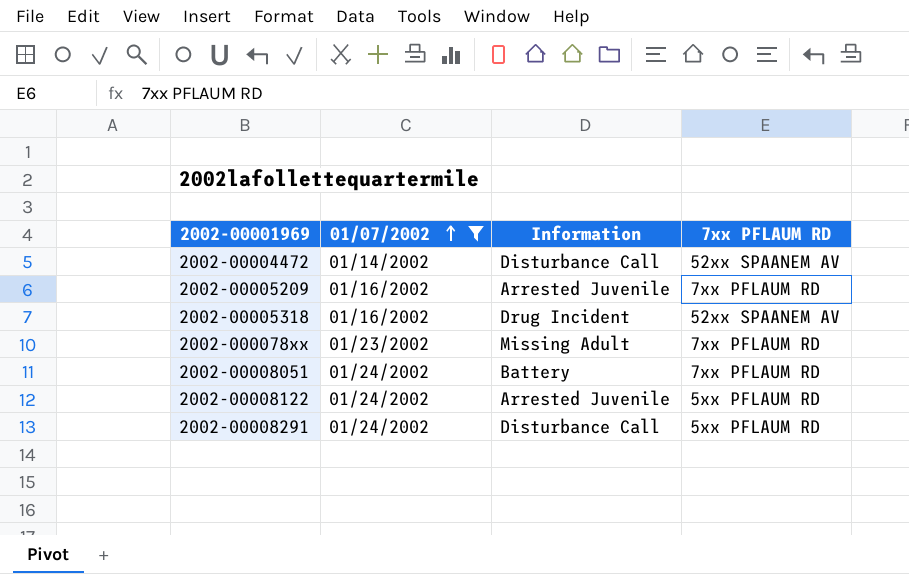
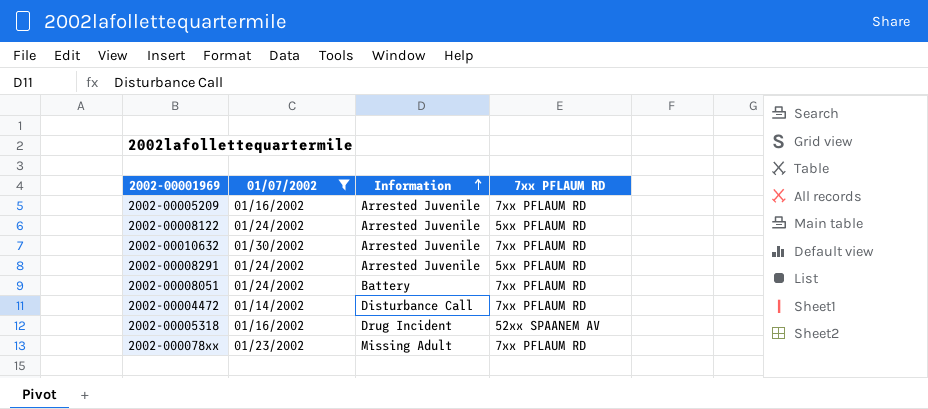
row order: 01/07/2002 ascending -> Information ascending
row 2002-00010632: none -> 01/30/2002 | Arrested Juvenile | 7xx PFLAUM RD
2002-00008291 | Information: Disturbance Call -> Arrested Juvenile
2002-00004472 | 7xx PFLAUM RD: 52xx SPAANEM AV -> 7xx PFLAUM RD

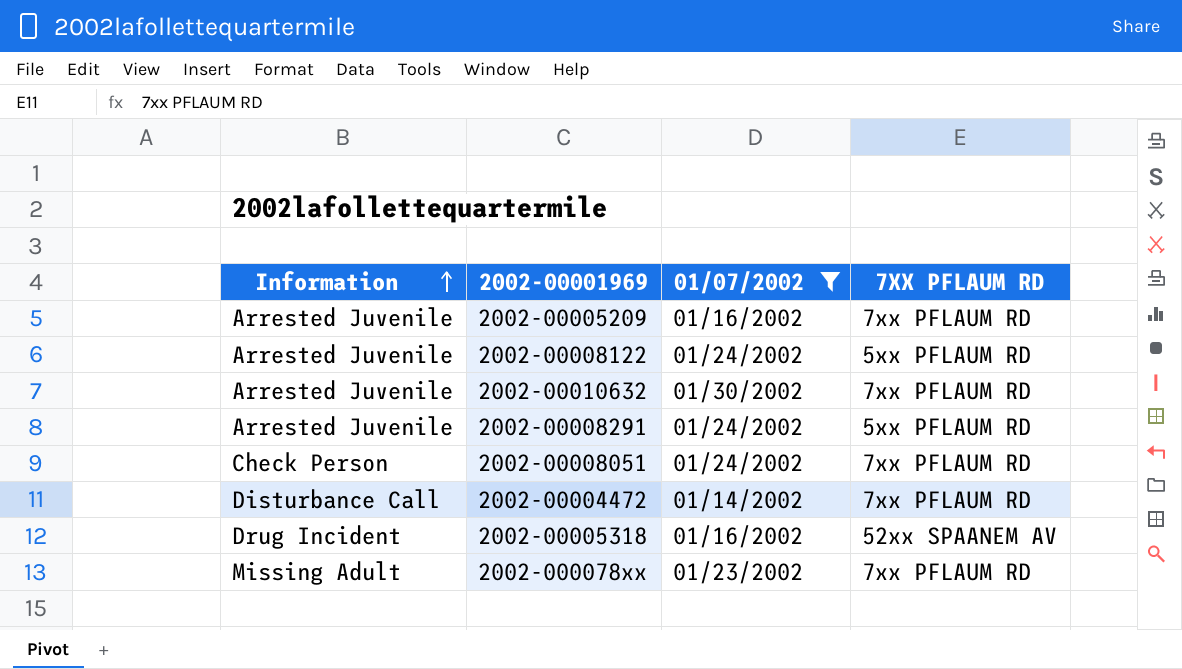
column Information | position: 3 -> 1
column name: 7xx PFLAUM RD -> 7XX PFLAUM RD
2002-00008051 | Information: Battery -> Check Person

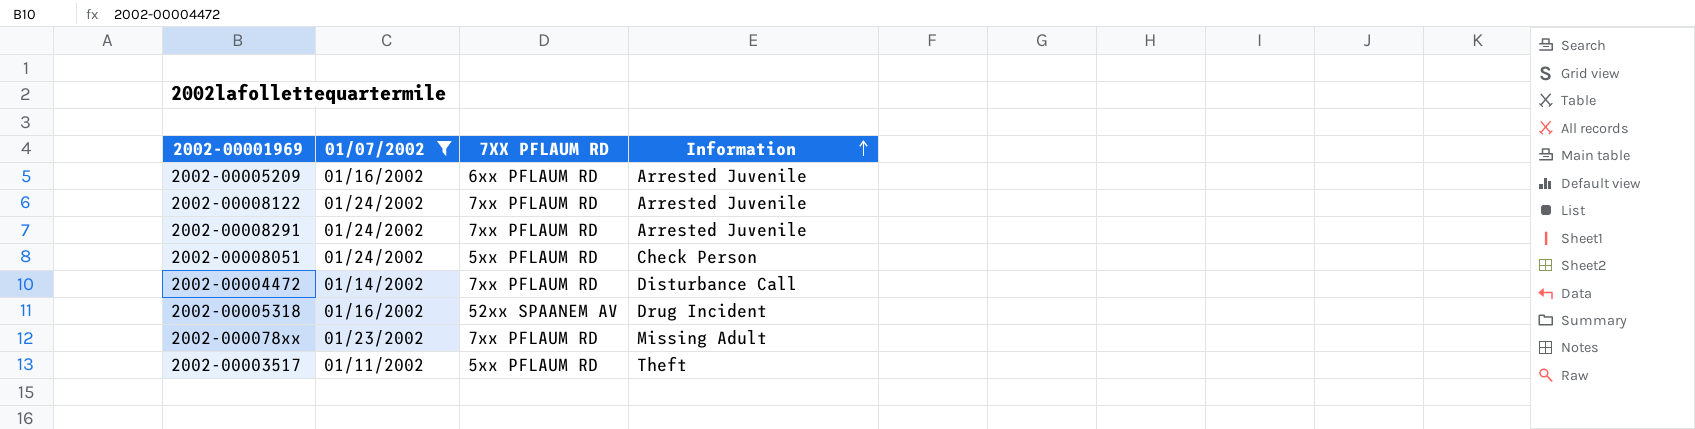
column Information | position: 1 -> 4
row 2002-00010632: Arrested Juvenile | 01/30/2002 | 7xx PFLAUM RD -> none
2002-00005209 | 7XX PFLAUM RD: 7xx PFLAUM RD -> 6xx PFLAUM RD
2002-00008122 | 7XX PFLAUM RD: 5xx PFLAUM RD -> 7xx PFLAUM RD
2002-00008291 | 7XX PFLAUM RD: 5xx PFLAUM RD -> 7xx PFLAUM RD
2002-00008051 | 7XX PFLAUM RD: 7xx PFLAUM RD -> 5xx PFLAUM RD
row 2002-00003517: none -> 01/11/2002 | 5xx PFLAUM RD | Theft

